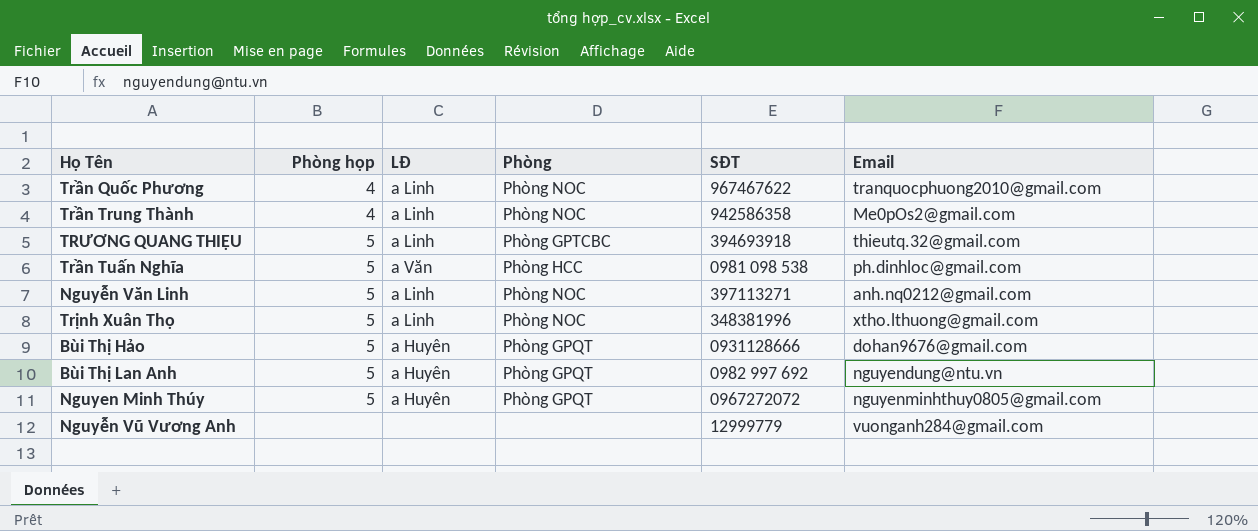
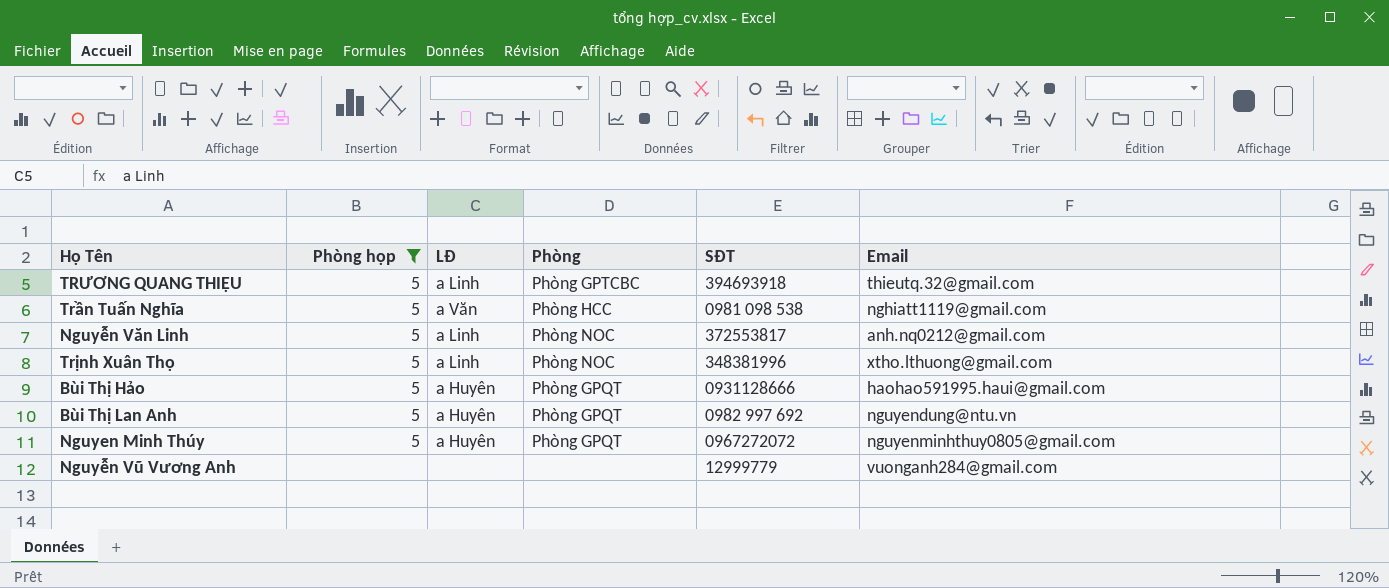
filter: none -> Phòng họp != 4
Trần Tuấn Nghĩa | Email: ph.dinhloc@gmail.com -> nghiatt1119@gmail.com
Nguyễn Văn Linh | SĐT: 397113271 -> 372553817
Bùi Thị Hảo | Email: dohan9676@gmail.com -> haohao591995.haui@gmail.com

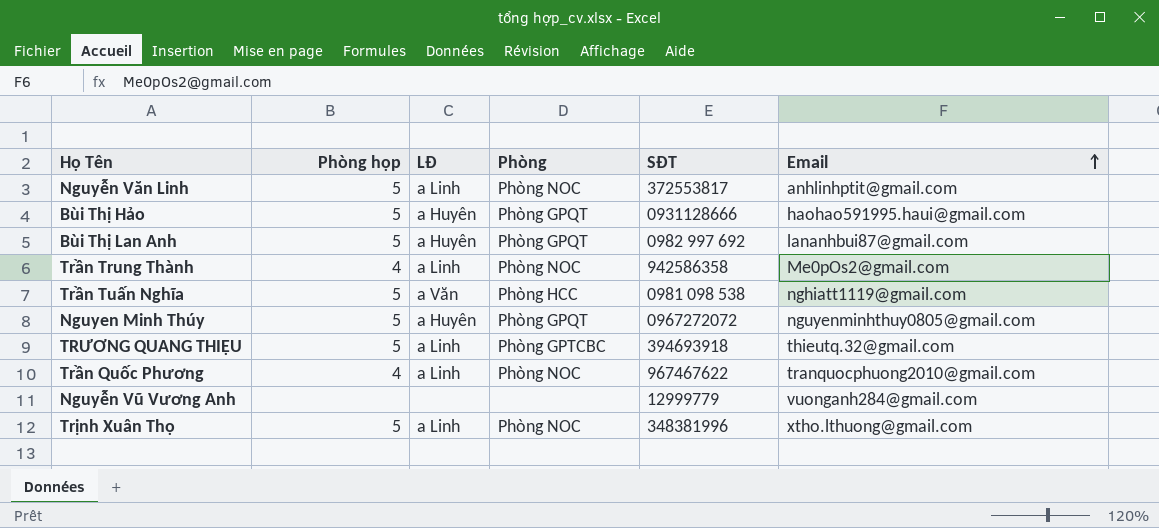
filter: Phòng họp != 4 -> none
row order: none -> Email ascending
Nguyễn Văn Linh | Email: anh.nq0212@gmail.com -> anhlinhptit@gmail.com
Bùi Thị Lan Anh | Email: nguyendung@ntu.vn -> lananhbui87@gmail.com

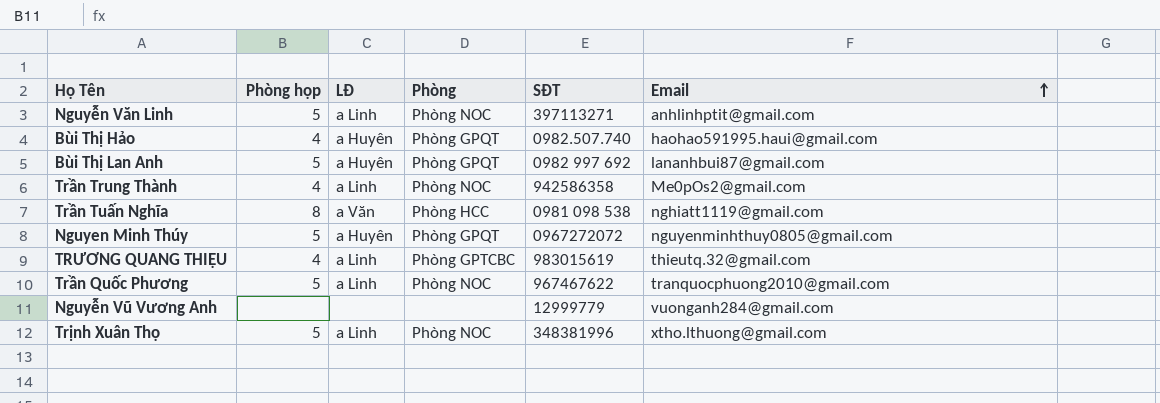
Nguyễn Văn Linh | SĐT: 372553817 -> 397113271
Bùi Thị Hảo | Phòng họp: 5 -> 4
Bùi Thị Hảo | SĐT: 0931128666 -> 0982.507.740
Trần Tuấn Nghĩa | Phòng họp: 5 -> 8
TRƯƠNG QUANG THIỆU | Phòng họp: 5 -> 4
TRƯƠNG QUANG THIỆU | SĐT: 394693918 -> 983015619
Trần Quốc Phương | Phòng họp: 4 -> 5

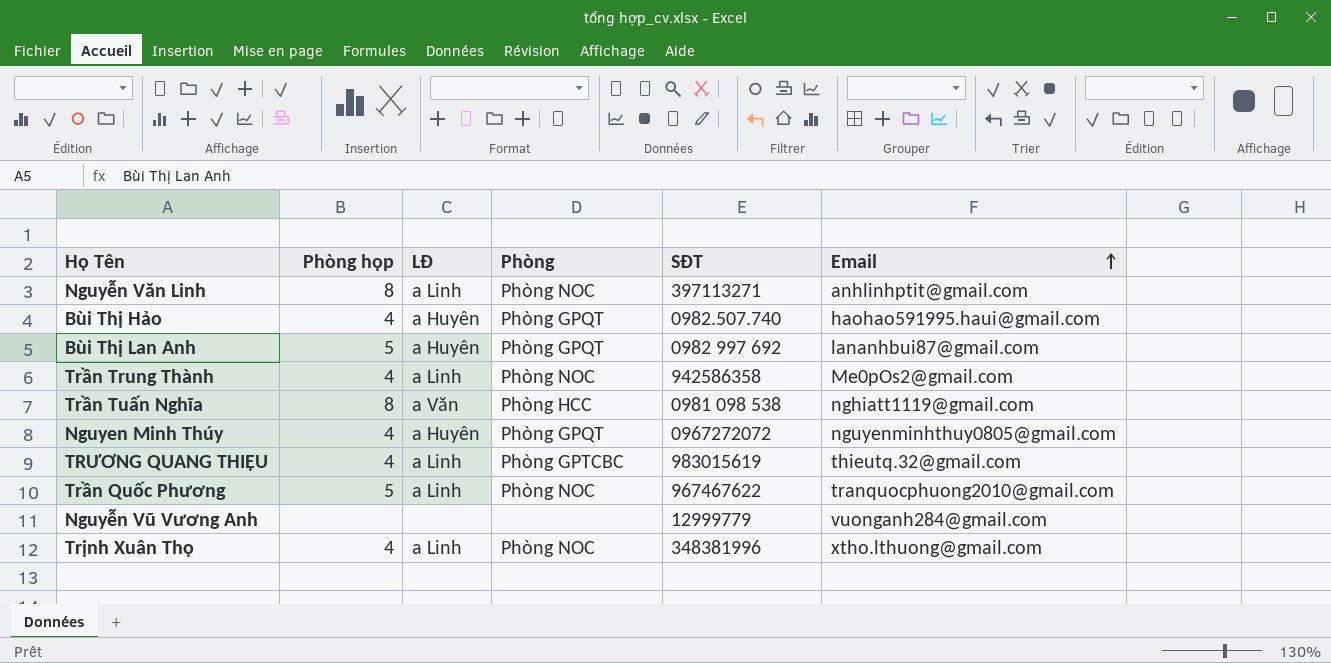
Nguyễn Văn Linh | Phòng họp: 5 -> 8
Nguyen Minh Thúy | Phòng họp: 5 -> 4
Trịnh Xuân Thọ | Phòng họp: 5 -> 4

